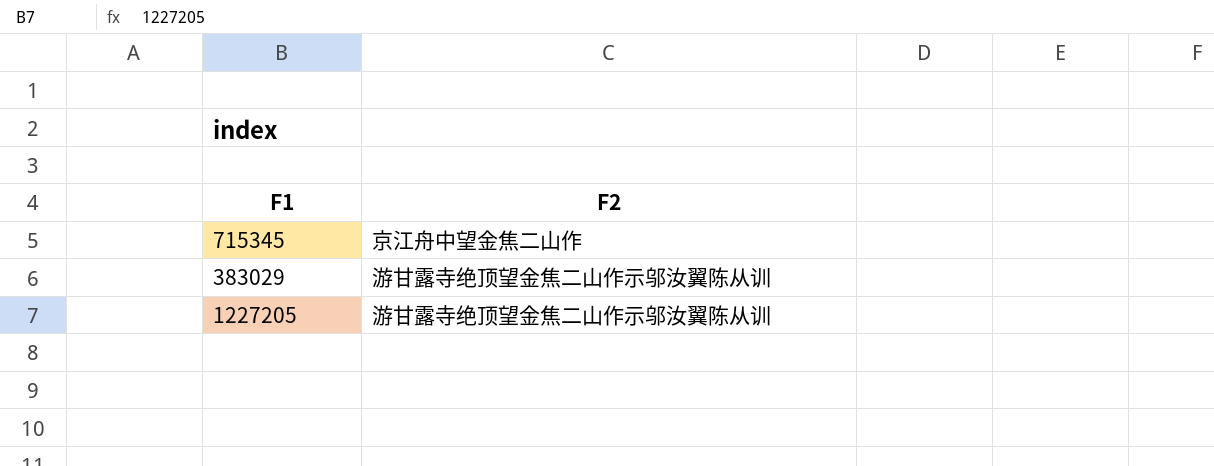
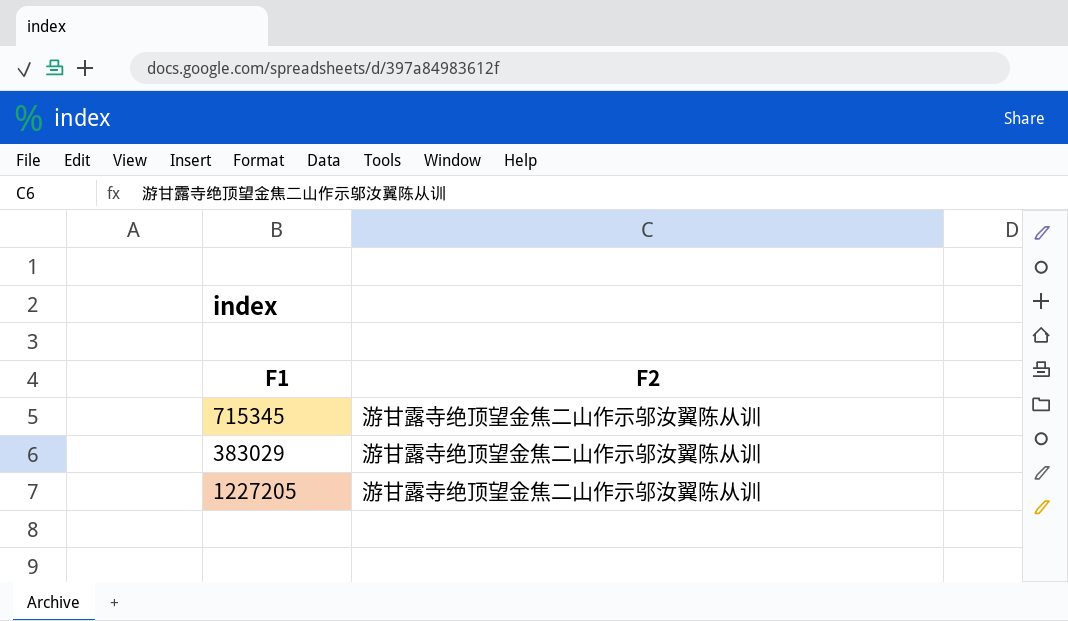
715345 | F2: 京江舟中望金焦二山作 -> 游甘露寺绝顶望金焦二山作示邬汝翼陈从训

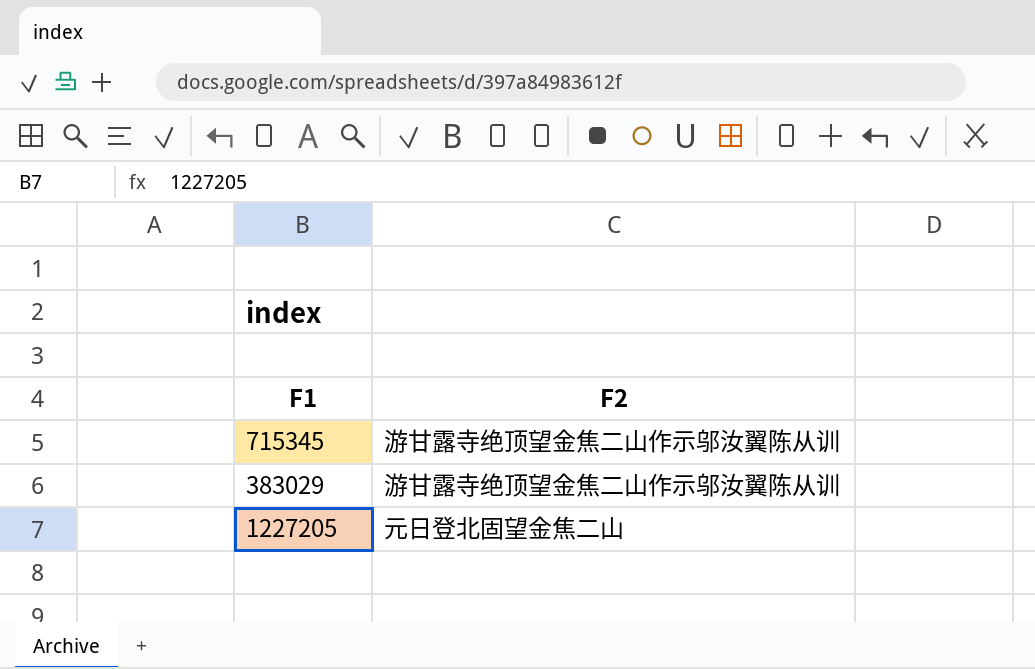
1227205 | F2: 游甘露寺绝顶望金焦二山作示邬汝翼陈从训 -> 元日登北固望金焦二山

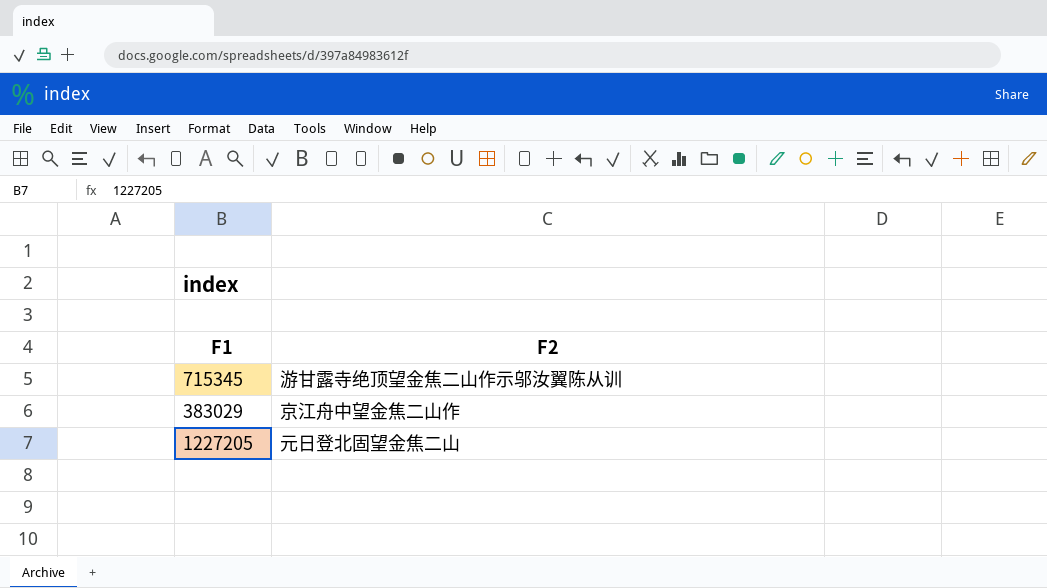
383029 | F2: 游甘露寺绝顶望金焦二山作示邬汝翼陈从训 -> 京江舟中望金焦二山作

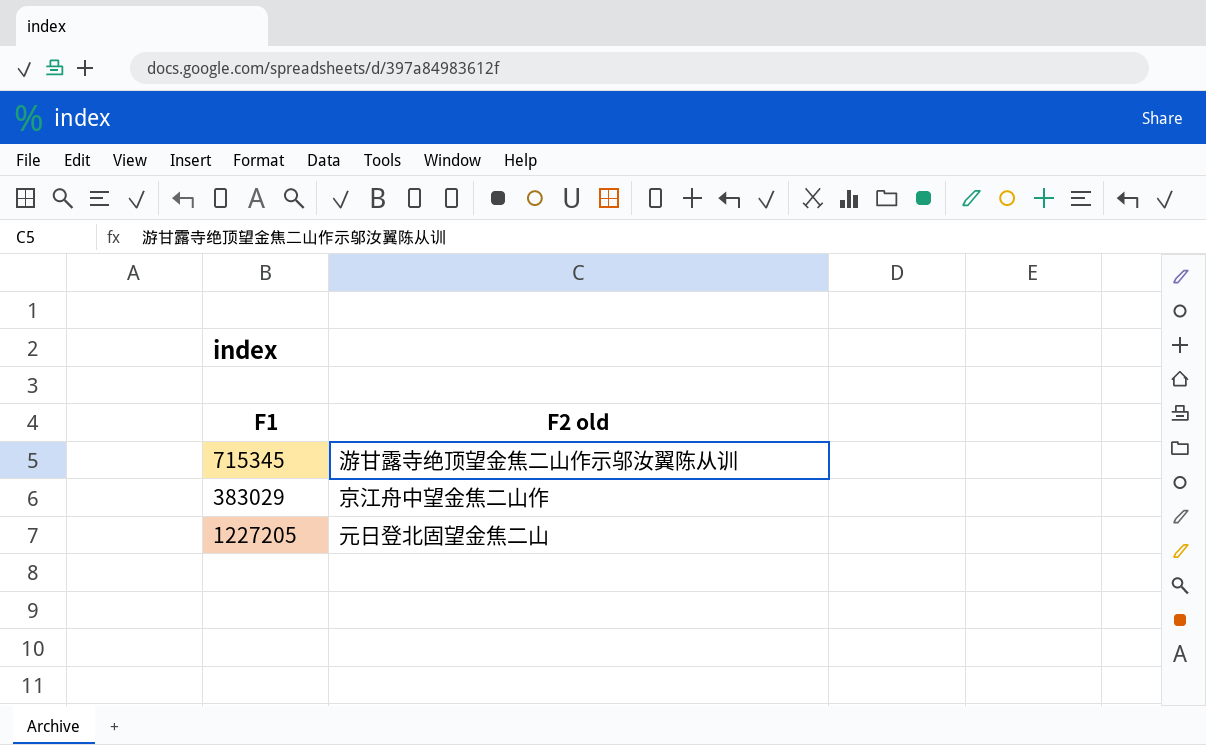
column name: F2 -> F2 old

